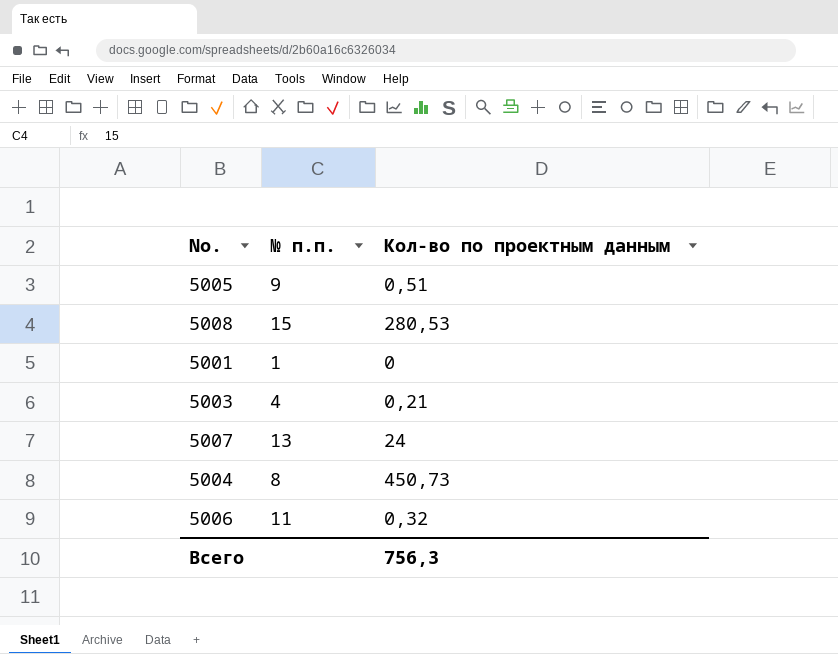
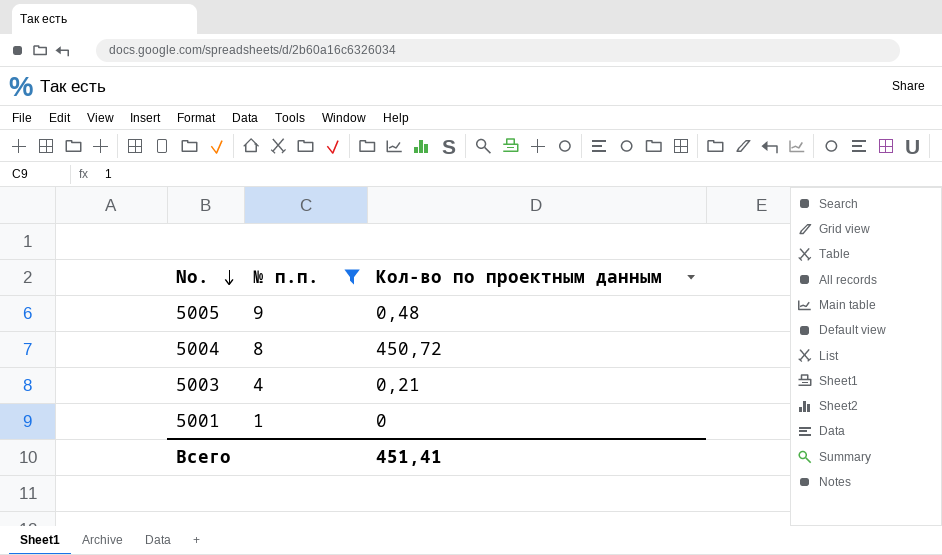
filter: none -> № п.п. <= 9
row order: none -> No. descending
5005 | Кол-во по проектным данным: 0,51 -> 0,48
5004 | Кол-во по проектным данным: 450,73 -> 450,72
Всего | Кол-во по проектным данным: 756,3 -> 451,41

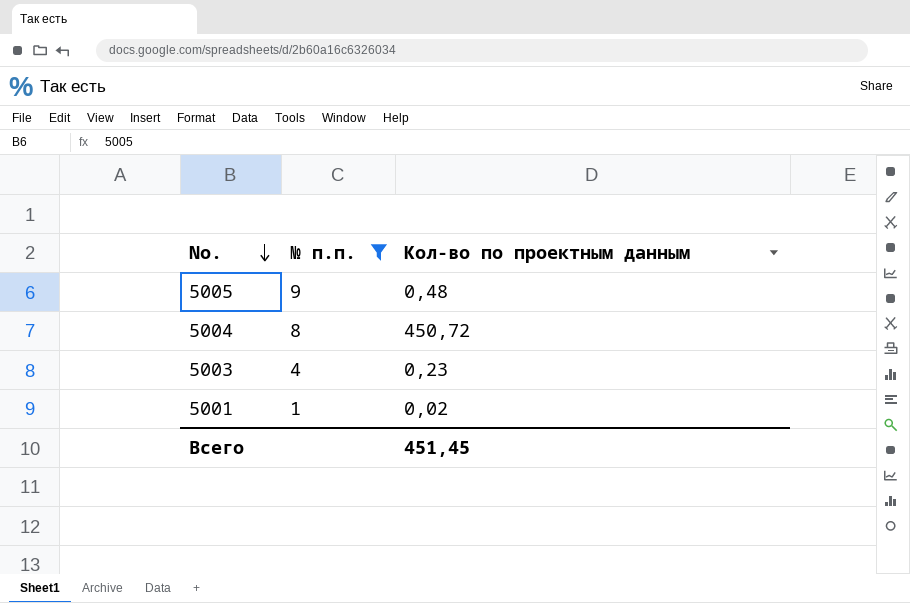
5003 | Кол-во по проектным данным: 0,21 -> 0,23
5001 | Кол-во по проектным данным: 0 -> 0,02
Всего | Кол-во по проектным данным: 451,41 -> 451,45

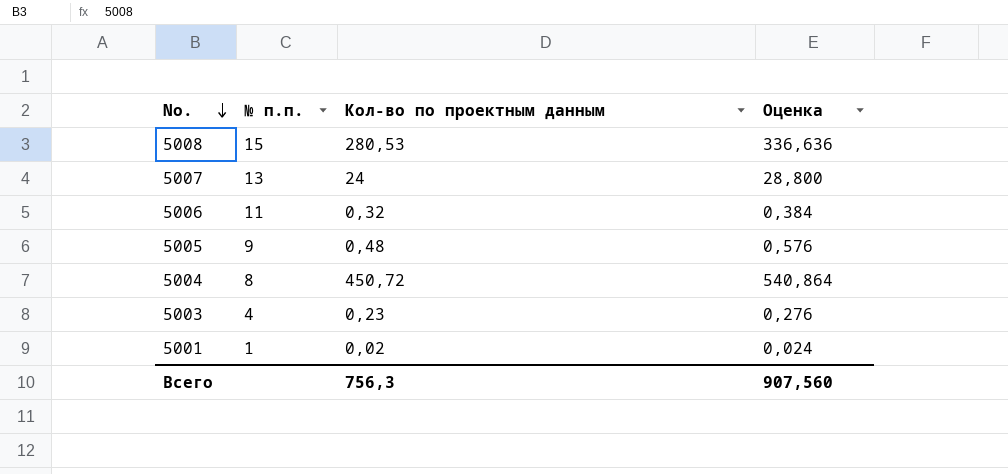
filter: № п.п. <= 9 -> none
column Оценка | formula: none -> [Кол-во по проектным данным] * 1,2
Всего | Кол-во по проектным данным: 451,45 -> 756,3

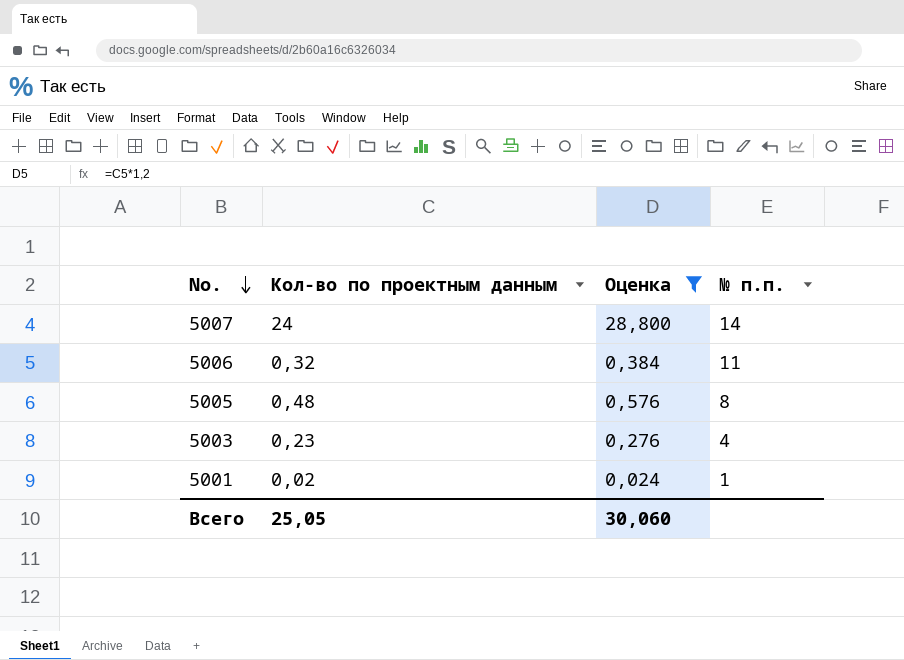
filter: none -> Оценка <= 28,800
column № п.п. | position: 2 -> 4
5007 | № п.п.: 13 -> 14
5005 | № п.п.: 9 -> 8
Всего | Кол-во по проектным данным: 756,3 -> 25,05
Всего | Оценка: 907,560 -> 30,060

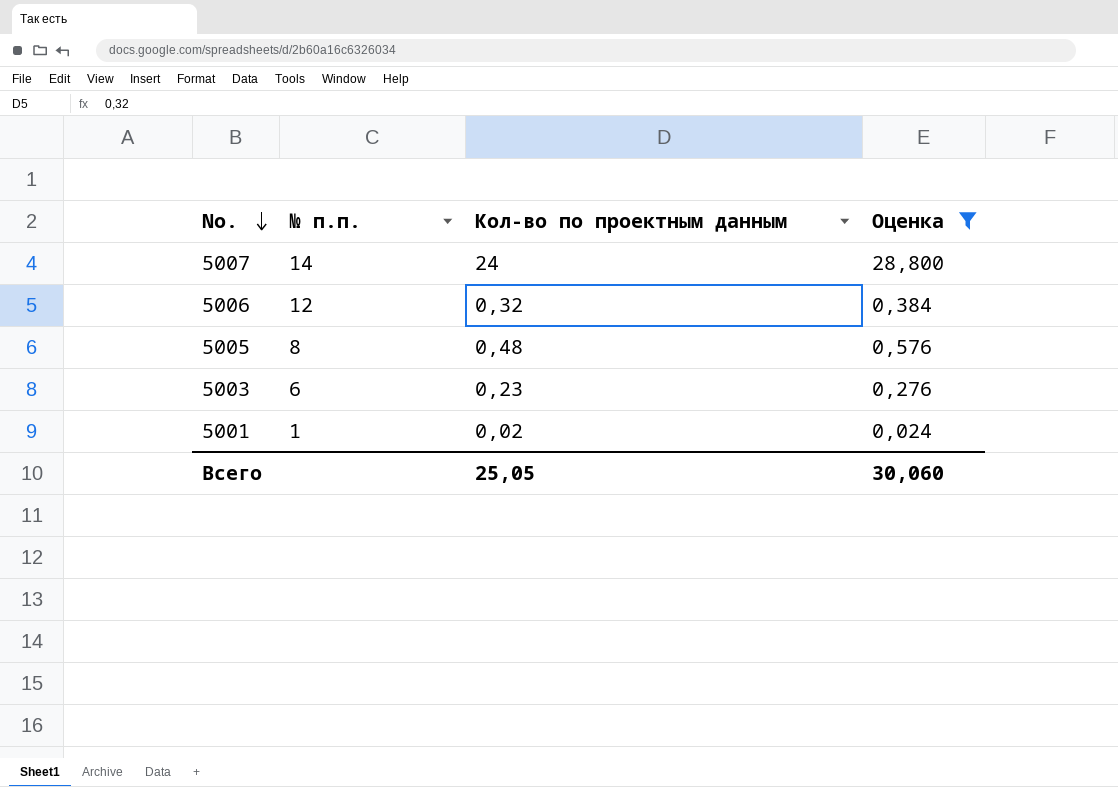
column № п.п. | position: 4 -> 2
5006 | № п.п.: 11 -> 12
5003 | № п.п.: 4 -> 6

